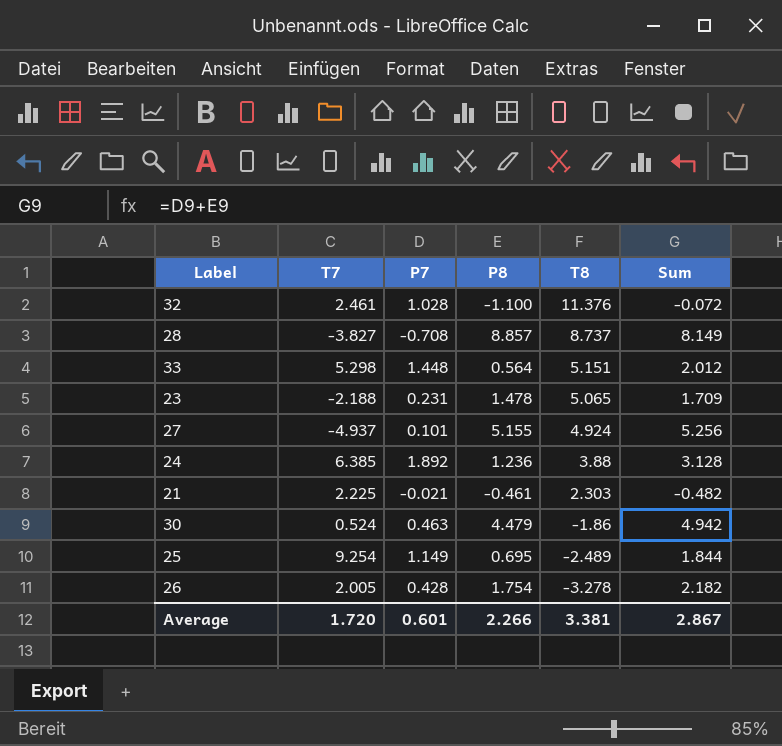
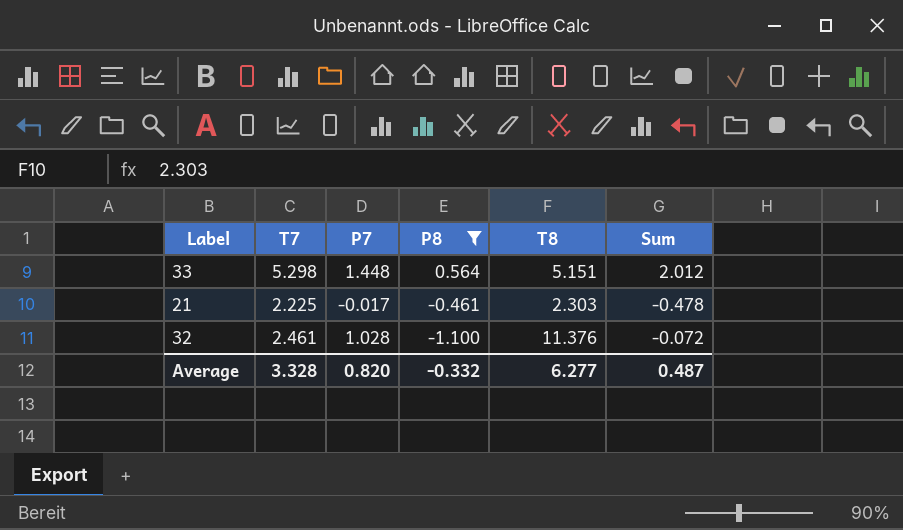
filter: none -> P8 <= 0.564
row order: T8 descending -> P8 descending
21 | P7: -0.021 -> -0.017
21 | Sum: -0.482 -> -0.478
Average | T7: 1.720 -> 3.328
Average | P7: 0.601 -> 0.820
Average | P8: 2.266 -> -0.332
Average | T8: 3.381 -> 6.277
Average | Sum: 2.867 -> 0.487

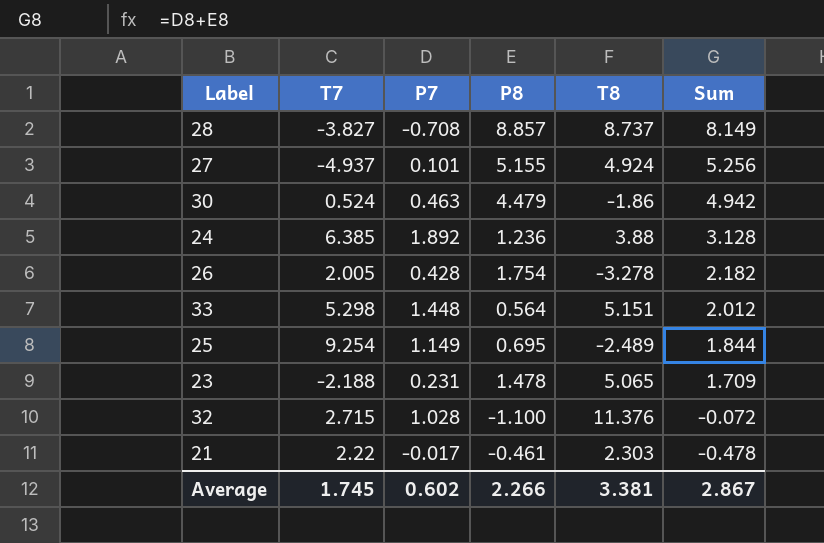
filter: P8 <= 0.564 -> none
row order: P8 descending -> Sum descending
32 | T7: 2.461 -> 2.715
21 | T7: 2.225 -> 2.22
Average | T7: 3.328 -> 1.745
Average | P7: 0.820 -> 0.602
Average | P8: -0.332 -> 2.266
Average | T8: 6.277 -> 3.381
Average | Sum: 0.487 -> 2.867

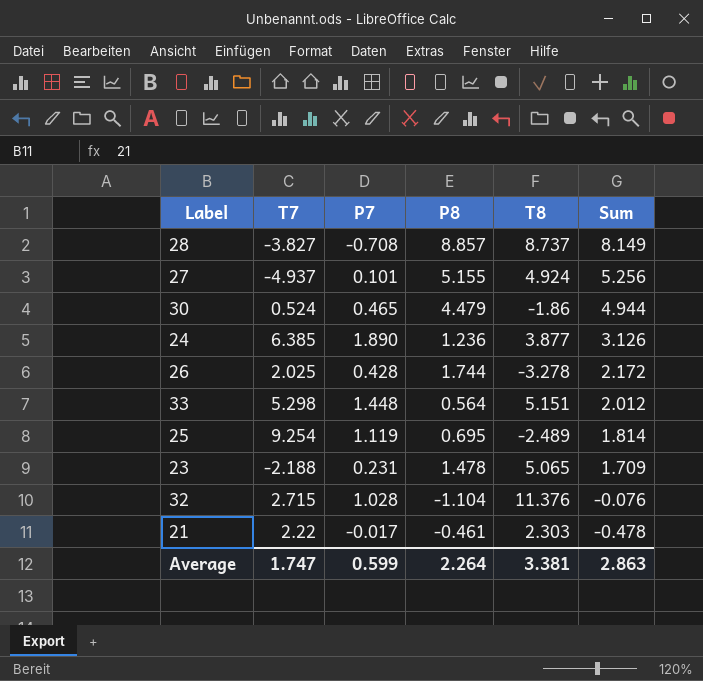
30 | P7: 0.463 -> 0.465
30 | Sum: 4.942 -> 4.944
24 | P7: 1.892 -> 1.890
24 | T8: 3.88 -> 3.877
24 | Sum: 3.128 -> 3.126
26 | T7: 2.005 -> 2.025
26 | P8: 1.754 -> 1.744
26 | Sum: 2.182 -> 2.172
25 | P7: 1.149 -> 1.119
25 | Sum: 1.844 -> 1.814
32 | P8: -1.100 -> -1.104
32 | Sum: -0.072 -> -0.076
Average | T7: 1.745 -> 1.747
Average | P7: 0.602 -> 0.599
Average | P8: 2.266 -> 2.264
Average | Sum: 2.867 -> 2.863

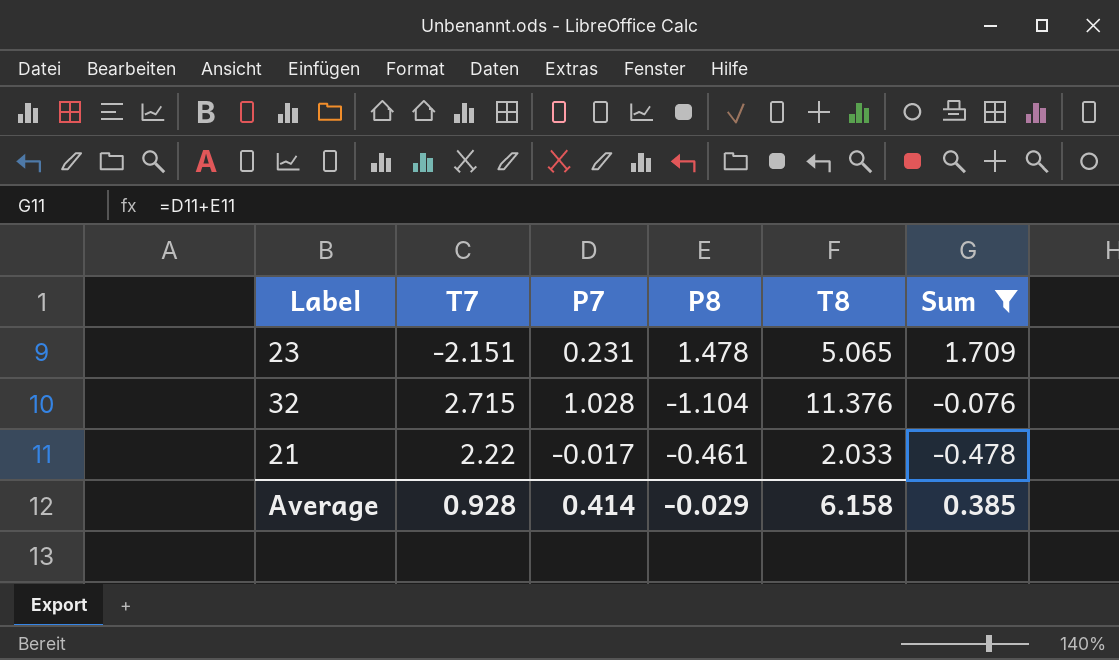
filter: none -> Sum <= 1.709
23 | T7: -2.188 -> -2.151
21 | T8: 2.303 -> 2.033
Average | T7: 1.747 -> 0.928
Average | P7: 0.599 -> 0.414
Average | P8: 2.264 -> -0.029
Average | T8: 3.381 -> 6.158
Average | Sum: 2.863 -> 0.385

